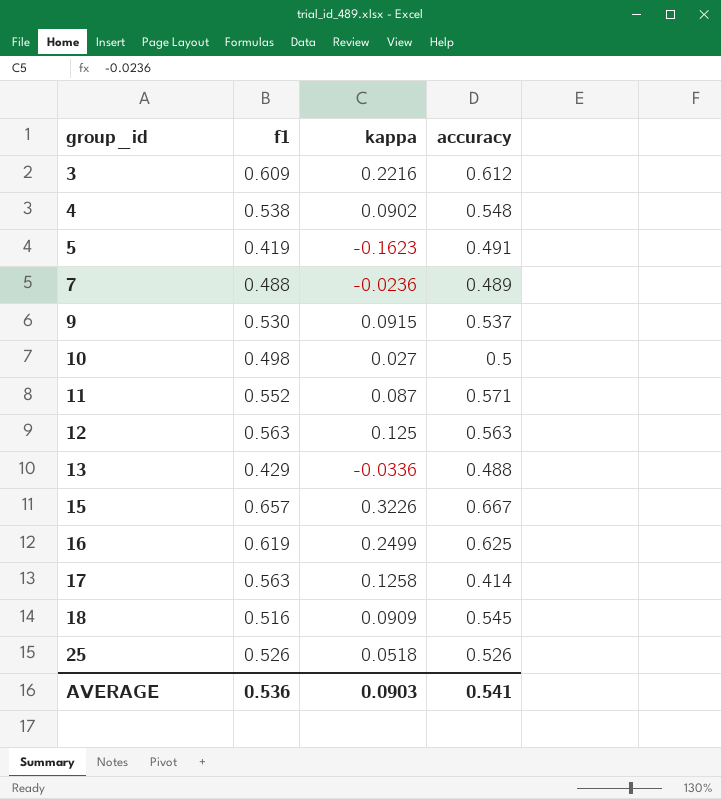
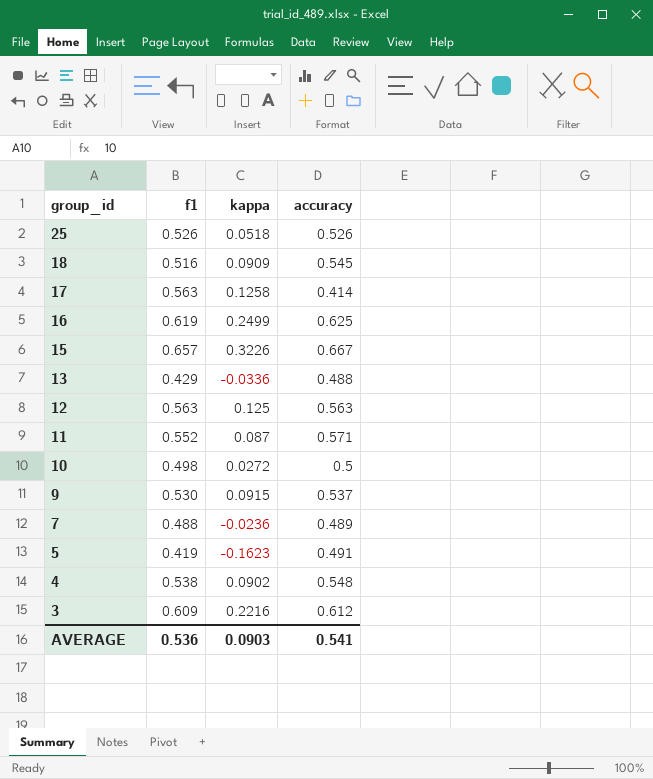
row order: group_id ascending -> group_id descending
10 | kappa: 0.027 -> 0.0272

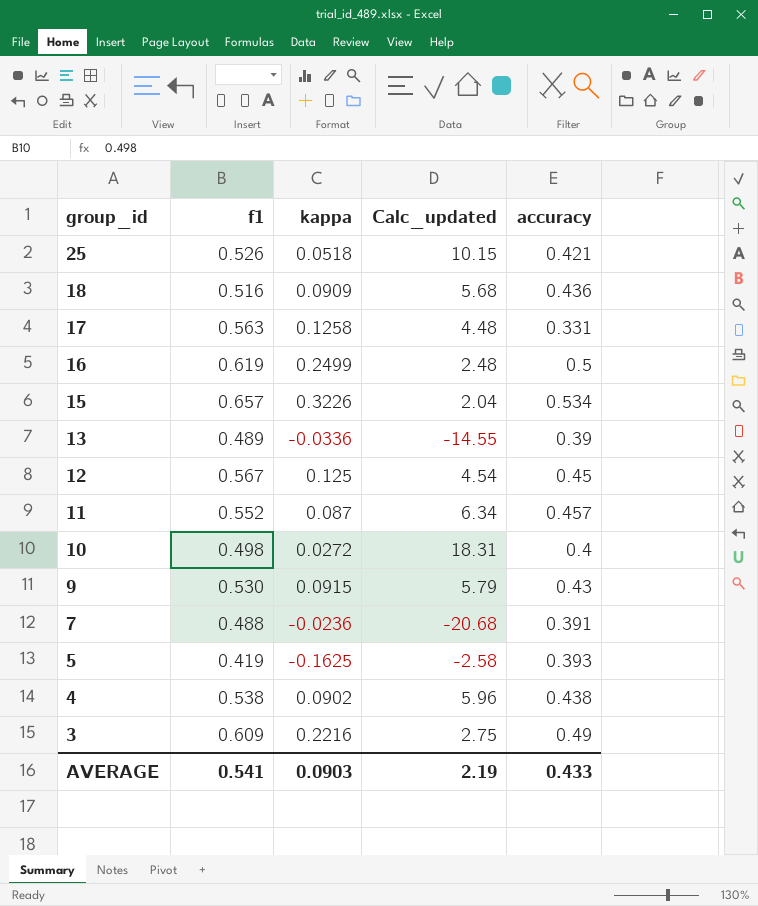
column Calc_updated | formula: none -> [f1] / [kappa]
25 | accuracy: 0.526 -> 0.421
18 | accuracy: 0.545 -> 0.436
17 | accuracy: 0.414 -> 0.331
16 | accuracy: 0.625 -> 0.5
15 | accuracy: 0.667 -> 0.534
13 | f1: 0.429 -> 0.489
13 | accuracy: 0.488 -> 0.39
12 | f1: 0.563 -> 0.567
12 | accuracy: 0.563 -> 0.45
11 | accuracy: 0.571 -> 0.457
10 | accuracy: 0.5 -> 0.4
9 | accuracy: 0.537 -> 0.43
7 | accuracy: 0.489 -> 0.391
5 | kappa: -0.1623 -> -0.1625
5 | accuracy: 0.491 -> 0.393
4 | accuracy: 0.548 -> 0.438
3 | accuracy: 0.612 -> 0.49
AVERAGE | f1: 0.536 -> 0.541
AVERAGE | accuracy: 0.541 -> 0.433

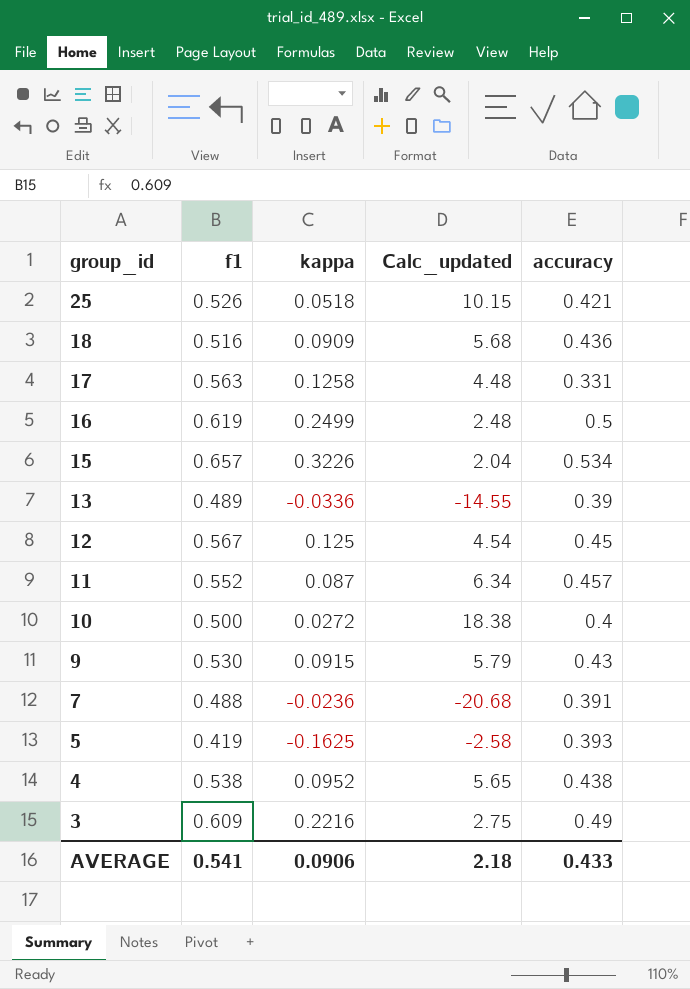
10 | f1: 0.498 -> 0.500
10 | Calc_updated: 18.31 -> 18.38
4 | kappa: 0.0902 -> 0.0952
4 | Calc_updated: 5.96 -> 5.65
AVERAGE | kappa: 0.0903 -> 0.0906
AVERAGE | Calc_updated: 2.19 -> 2.18

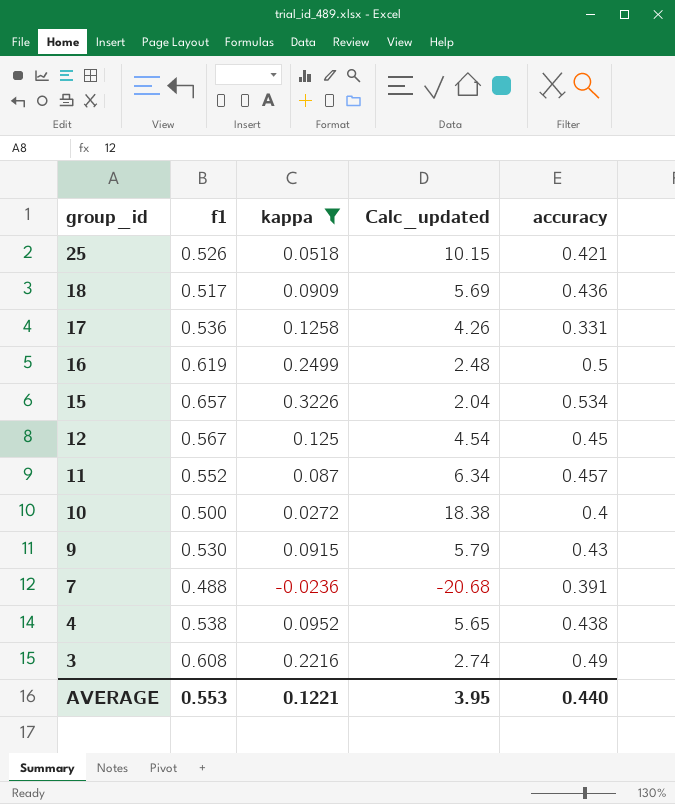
filter: none -> kappa >= -0.0236
18 | f1: 0.516 -> 0.517
18 | Calc_updated: 5.68 -> 5.69
17 | f1: 0.563 -> 0.536
17 | Calc_updated: 4.48 -> 4.26
3 | f1: 0.609 -> 0.608
3 | Calc_updated: 2.75 -> 2.74
AVERAGE | f1: 0.541 -> 0.553
AVERAGE | kappa: 0.0906 -> 0.1221
AVERAGE | Calc_updated: 2.18 -> 3.95
AVERAGE | accuracy: 0.433 -> 0.440

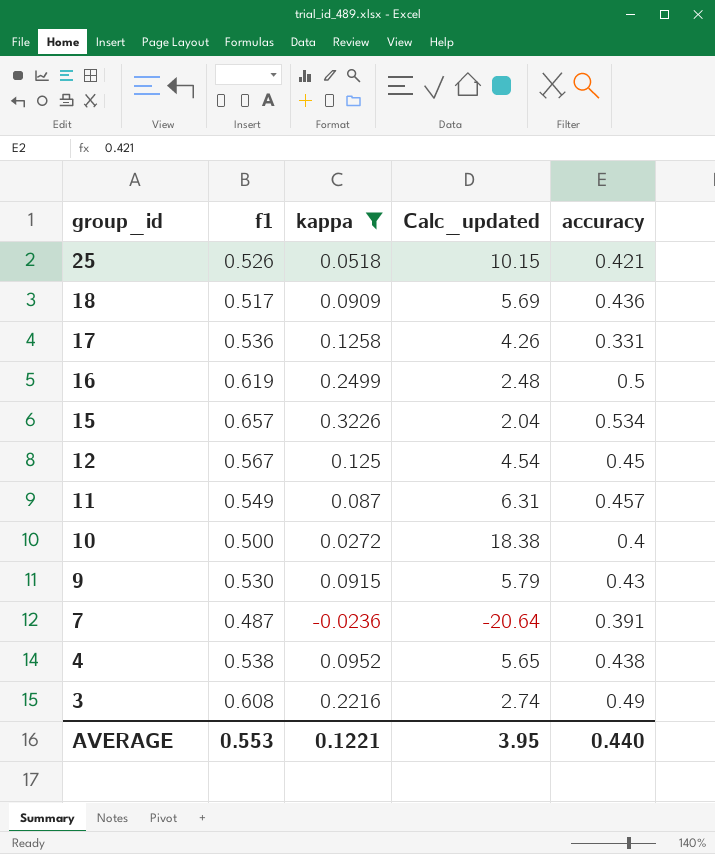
11 | f1: 0.552 -> 0.549
11 | Calc_updated: 6.34 -> 6.31
7 | f1: 0.488 -> 0.487
7 | Calc_updated: -20.68 -> -20.64

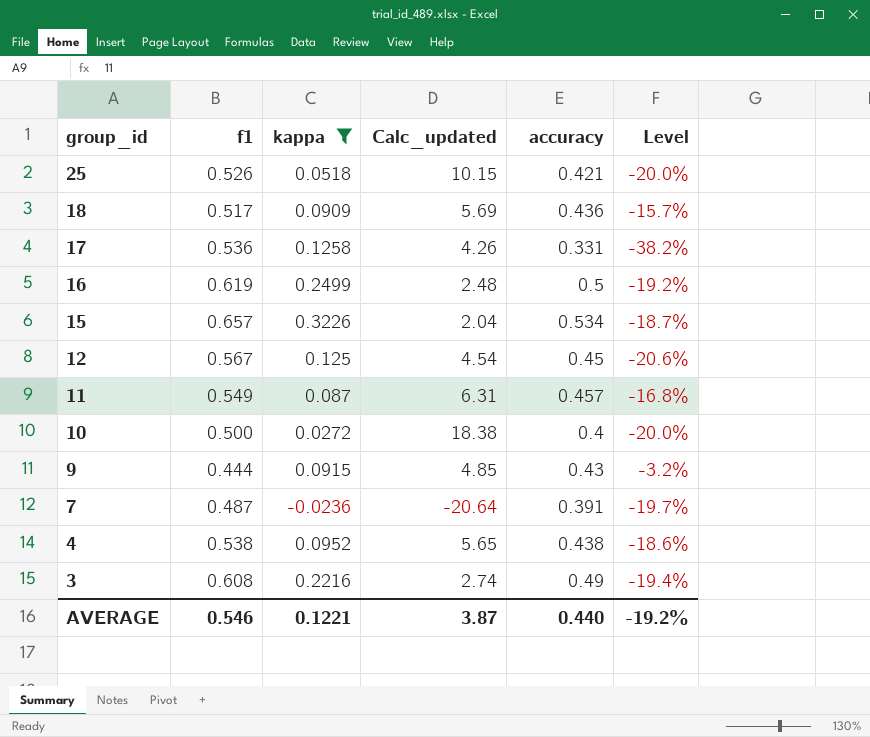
column Level | formula: none -> ([accuracy] - [f1]) / [f1]
9 | f1: 0.530 -> 0.444
9 | Calc_updated: 5.79 -> 4.85
AVERAGE | f1: 0.553 -> 0.546
AVERAGE | Calc_updated: 3.95 -> 3.87

